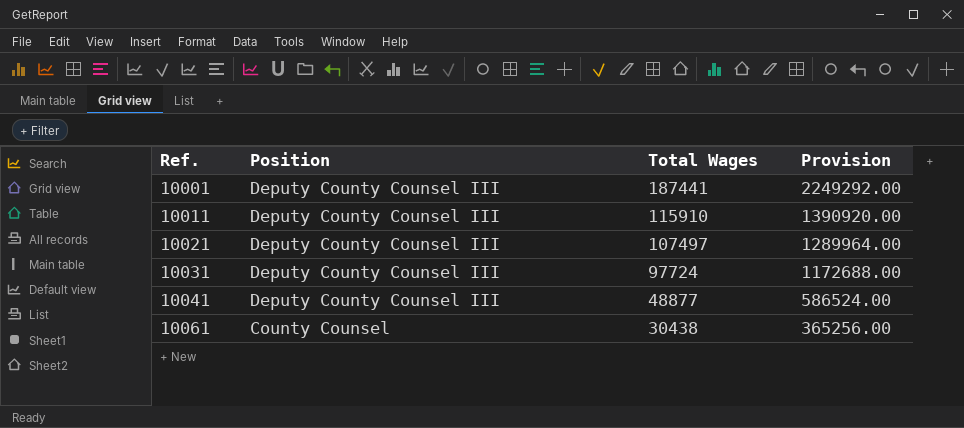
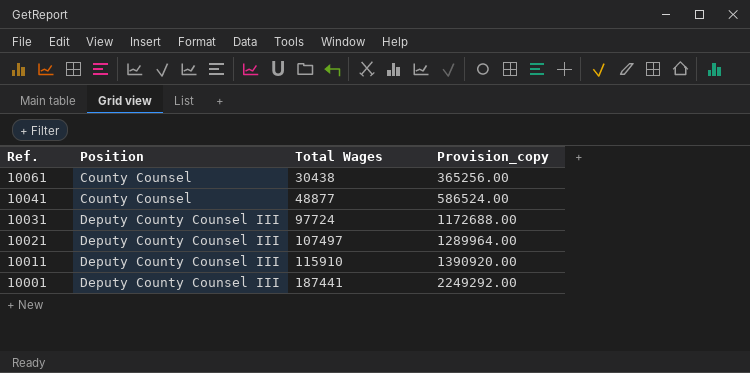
row order: Ref. ascending -> Ref. descending
column name: Provision -> Provision_copy
10041 | Position: Deputy County Counsel III -> County Counsel

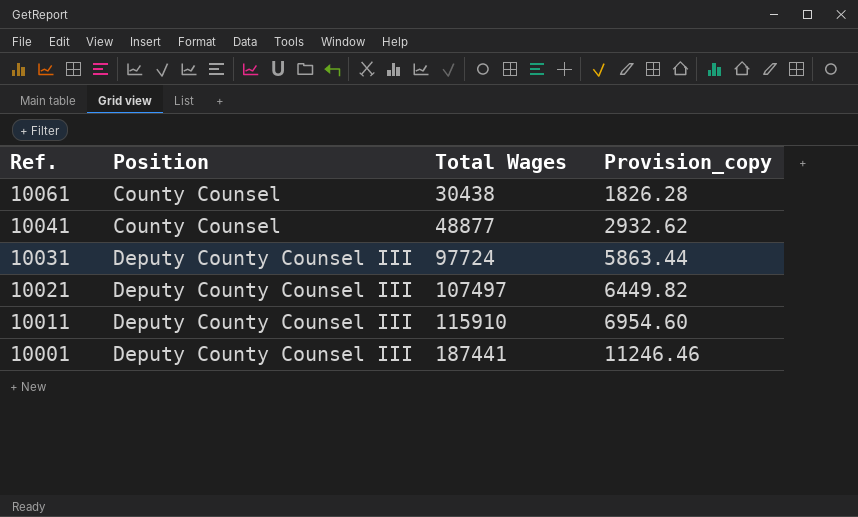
column Provision_copy | formula: [Total Wages] * 12 -> [Total Wages] * 0.06

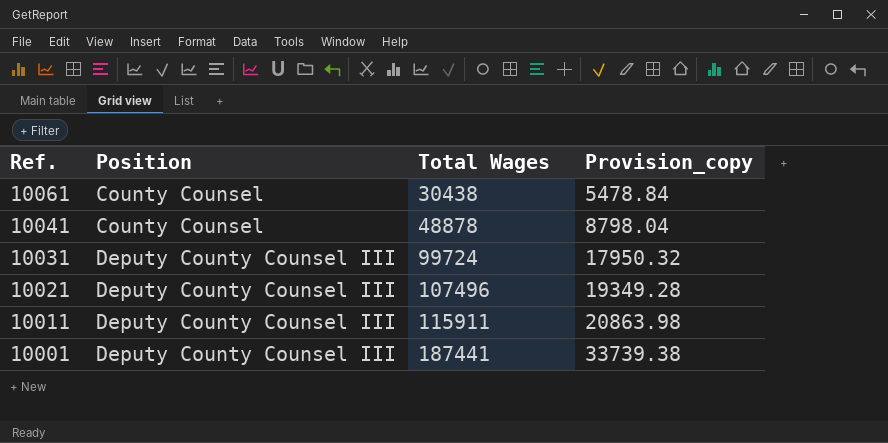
column Provision_copy | formula: [Total Wages] * 0.06 -> [Total Wages] * 0.18
10041 | Total Wages: 48877 -> 48878
10031 | Total Wages: 97724 -> 99724
10021 | Total Wages: 107497 -> 107496
10011 | Total Wages: 115910 -> 115911

